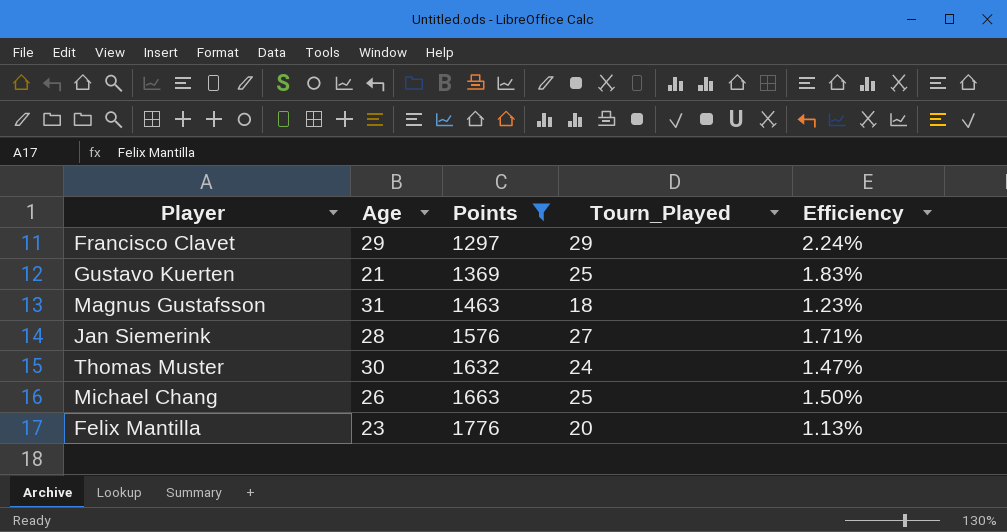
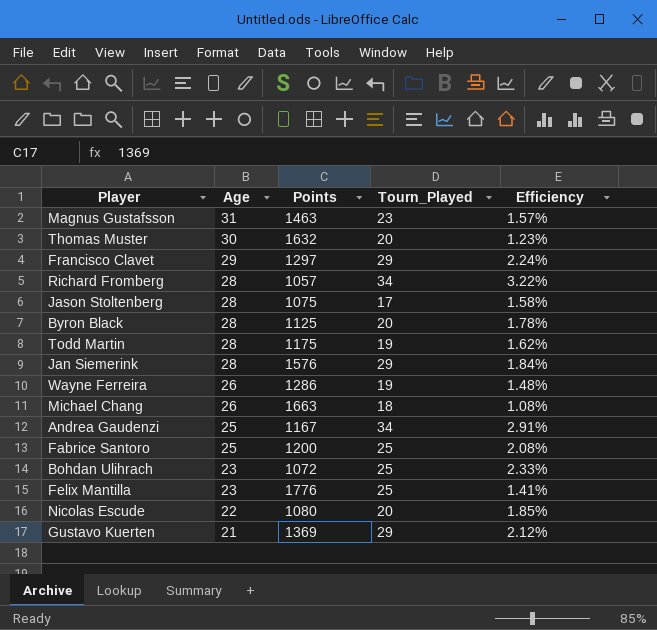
filter: Points >= 1297 -> none
row order: Points ascending -> Age descending
Magnus Gustafsson | Tourn_Played: 18 -> 23
Magnus Gustafsson | Efficiency: 1.23% -> 1.57%
Thomas Muster | Tourn_Played: 24 -> 20
Thomas Muster | Efficiency: 1.47% -> 1.23%
Jan Siemerink | Tourn_Played: 27 -> 29
Jan Siemerink | Efficiency: 1.71% -> 1.84%
Michael Chang | Tourn_Played: 25 -> 18
Michael Chang | Efficiency: 1.50% -> 1.08%
Felix Mantilla | Tourn_Played: 20 -> 25
Felix Mantilla | Efficiency: 1.13% -> 1.41%
Gustavo Kuerten | Tourn_Played: 25 -> 29
Gustavo Kuerten | Efficiency: 1.83% -> 2.12%

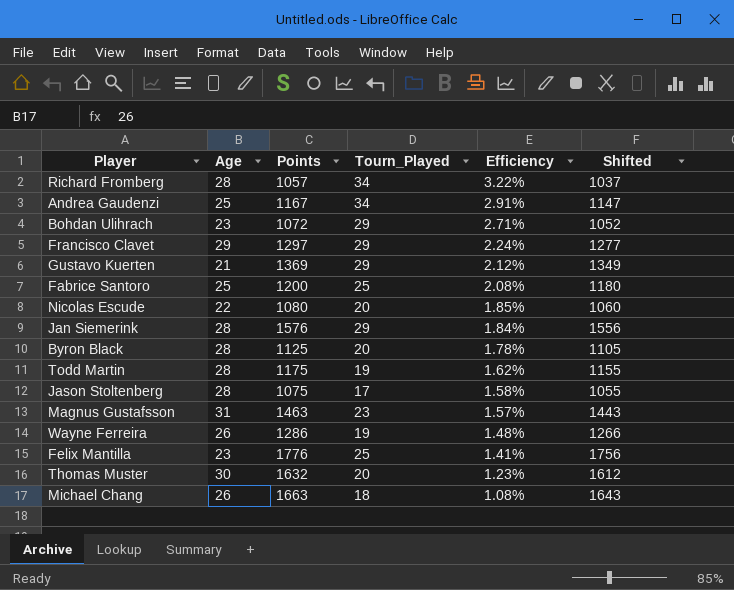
row order: Age descending -> Efficiency descending
column Shifted | formula: none -> [Points] - 20
Bohdan Ulihrach | Tourn_Played: 25 -> 29
Bohdan Ulihrach | Efficiency: 2.33% -> 2.71%

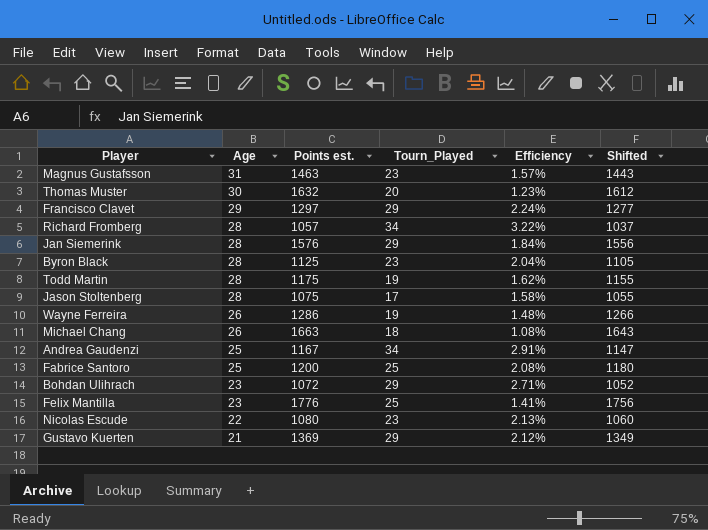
row order: Efficiency descending -> Age descending
column name: Points -> Points est.
Byron Black | Tourn_Played: 20 -> 23
Byron Black | Efficiency: 1.78% -> 2.04%
Nicolas Escude | Tourn_Played: 20 -> 23
Nicolas Escude | Efficiency: 1.85% -> 2.13%

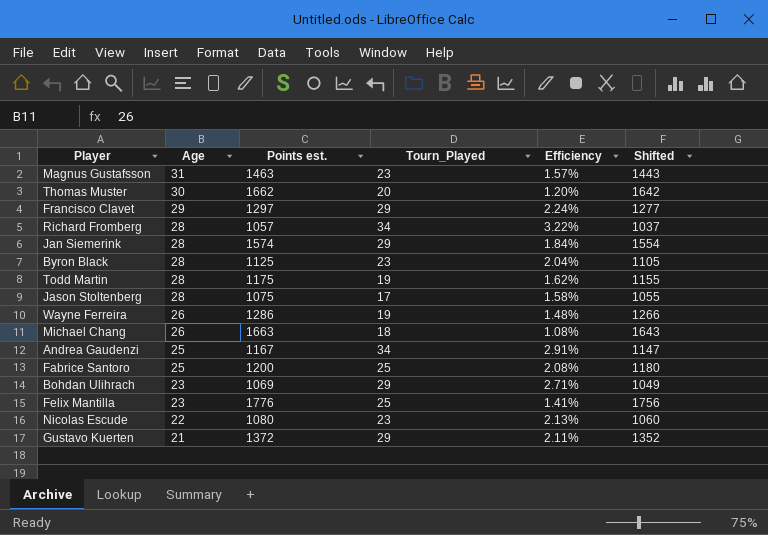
Thomas Muster | Points est.: 1632 -> 1662
Thomas Muster | Efficiency: 1.23% -> 1.20%
Thomas Muster | Shifted: 1612 -> 1642
Jan Siemerink | Points est.: 1576 -> 1574
Jan Siemerink | Shifted: 1556 -> 1554
Bohdan Ulihrach | Points est.: 1072 -> 1069
Bohdan Ulihrach | Shifted: 1052 -> 1049
Gustavo Kuerten | Points est.: 1369 -> 1372
Gustavo Kuerten | Efficiency: 2.12% -> 2.11%
Gustavo Kuerten | Shifted: 1349 -> 1352

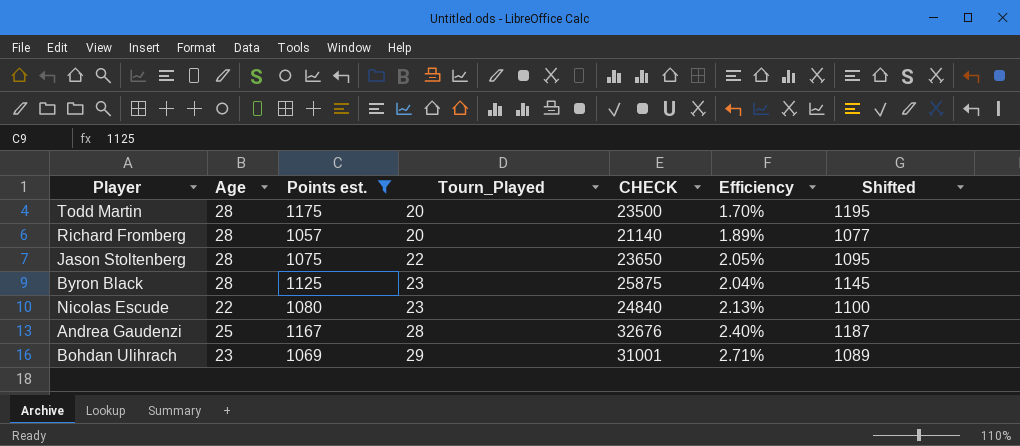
filter: none -> Points est. <= 1175
row order: Age descending -> Tourn_Played ascending
column CHECK | formula: none -> [Points est.] * [Tourn_Played]
column Shifted | formula: [Points est.] - 20 -> [Points est.] + 20
Todd Martin | Tourn_Played: 19 -> 20
Todd Martin | Efficiency: 1.62% -> 1.70%
Richard Fromberg | Tourn_Played: 34 -> 20
Richard Fromberg | Efficiency: 3.22% -> 1.89%
Jason Stoltenberg | Tourn_Played: 17 -> 22
Jason Stoltenberg | Efficiency: 1.58% -> 2.05%
Andrea Gaudenzi | Tourn_Played: 34 -> 28
Andrea Gaudenzi | Efficiency: 2.91% -> 2.40%

